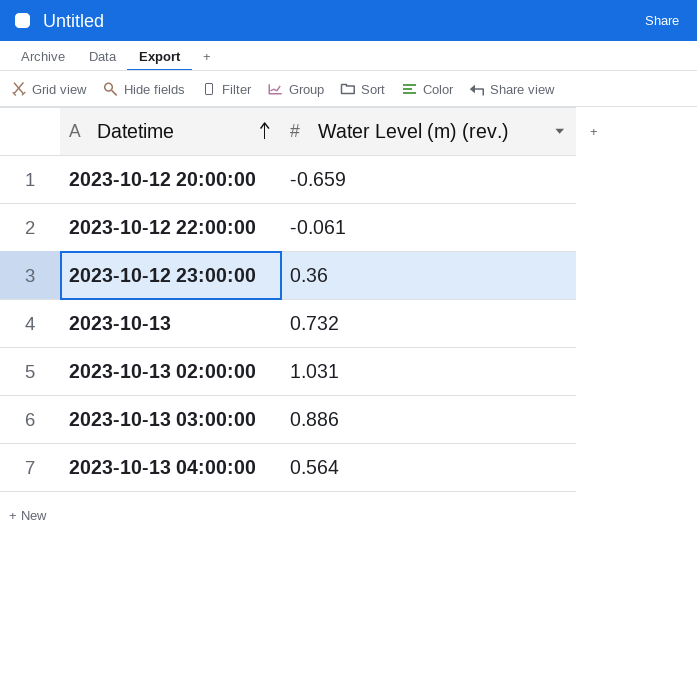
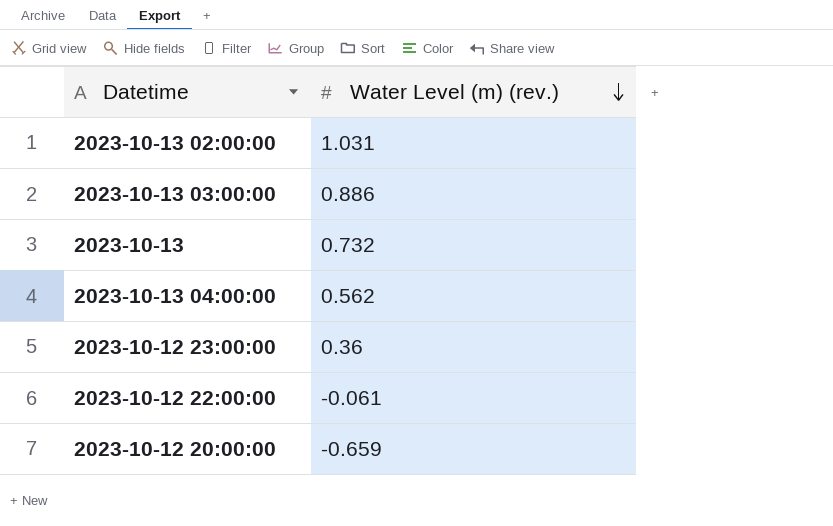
row order: Datetime ascending -> Water Level (m) (rev.) descending
2023-10-13 04:00:00 | Water Level (m) (rev.): 0.564 -> 0.562

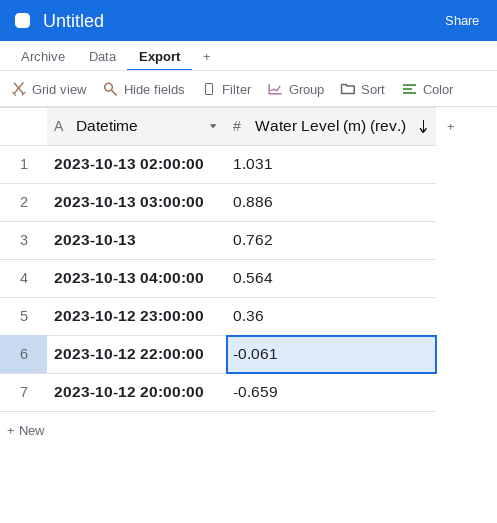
2023-10-13 | Water Level (m) (rev.): 0.732 -> 0.762
2023-10-13 04:00:00 | Water Level (m) (rev.): 0.562 -> 0.564

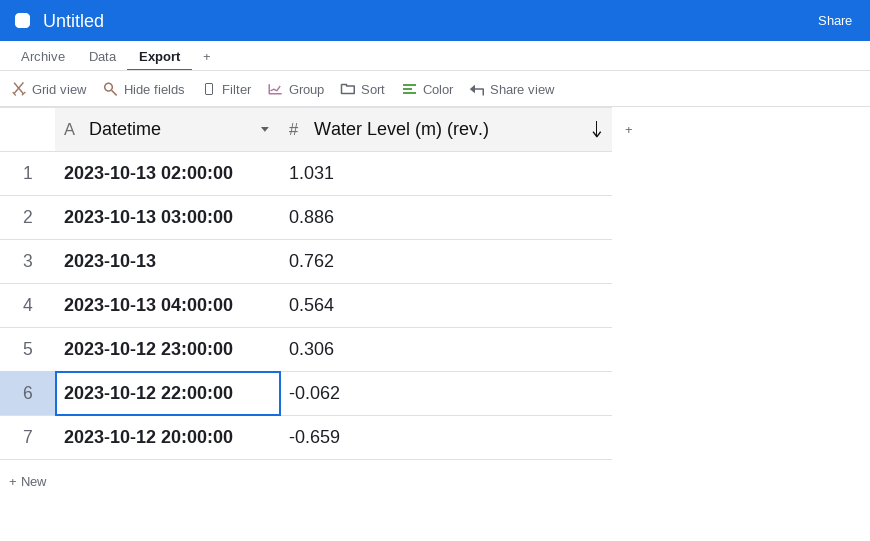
2023-10-12 23:00:00 | Water Level (m) (rev.): 0.36 -> 0.306
2023-10-12 22:00:00 | Water Level (m) (rev.): -0.061 -> -0.062

